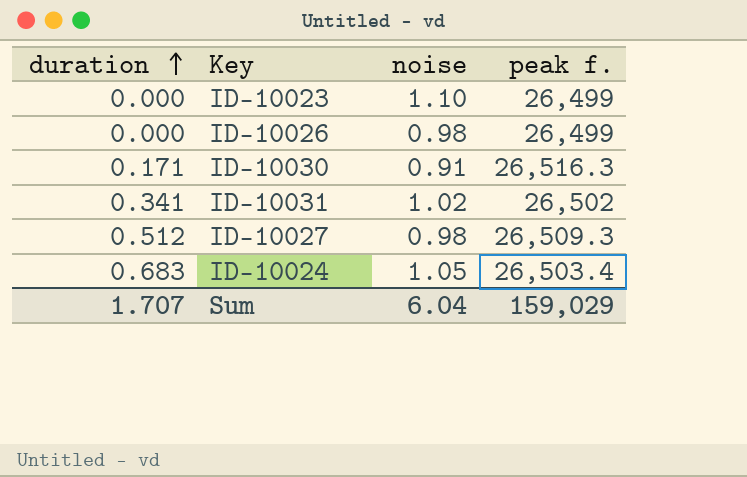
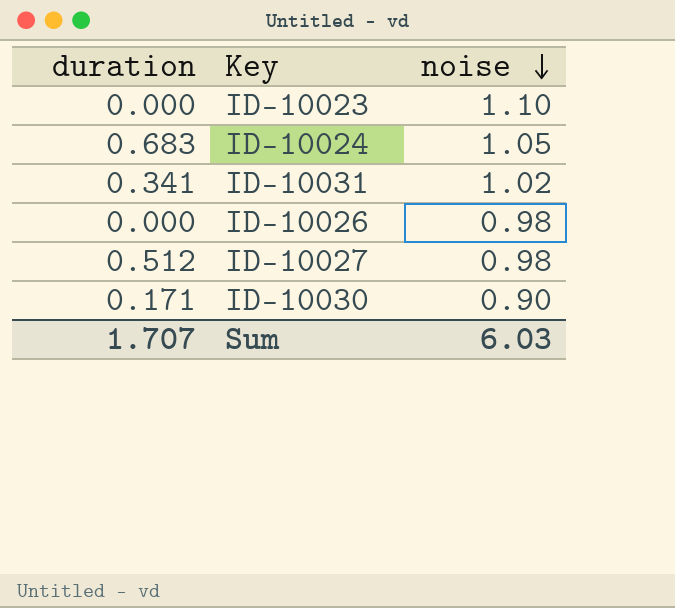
row order: duration ascending -> noise descending
column peak f. | position: 4 -> none
ID-10030 | noise: 0.91 -> 0.90
Sum | noise: 6.04 -> 6.03

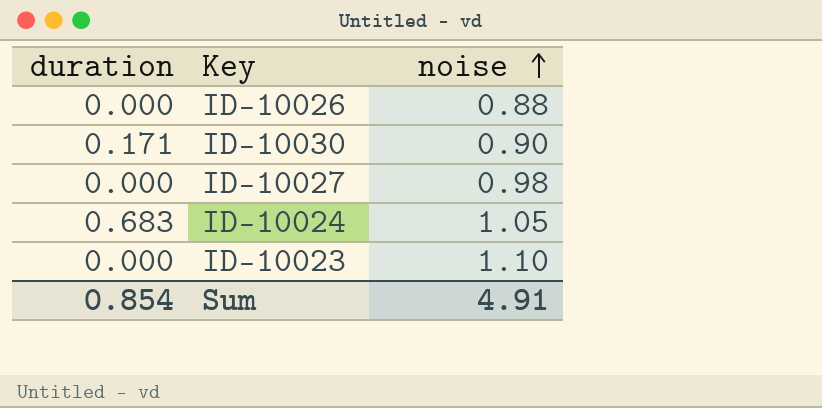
row order: noise descending -> noise ascending
row ID-10031: 0.341 | 1.02 -> none
ID-10026 | noise: 0.98 -> 0.88
ID-10027 | duration: 0.512 -> 0.000
Sum | duration: 1.707 -> 0.854
Sum | noise: 6.03 -> 4.91

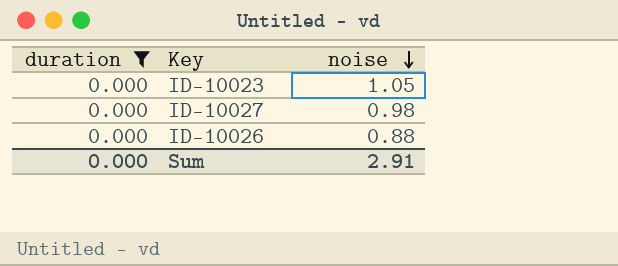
filter: none -> duration = 0.000
row order: noise ascending -> noise descending
ID-10023 | noise: 1.10 -> 1.05
Sum | duration: 0.854 -> 0.000
Sum | noise: 4.91 -> 2.91

